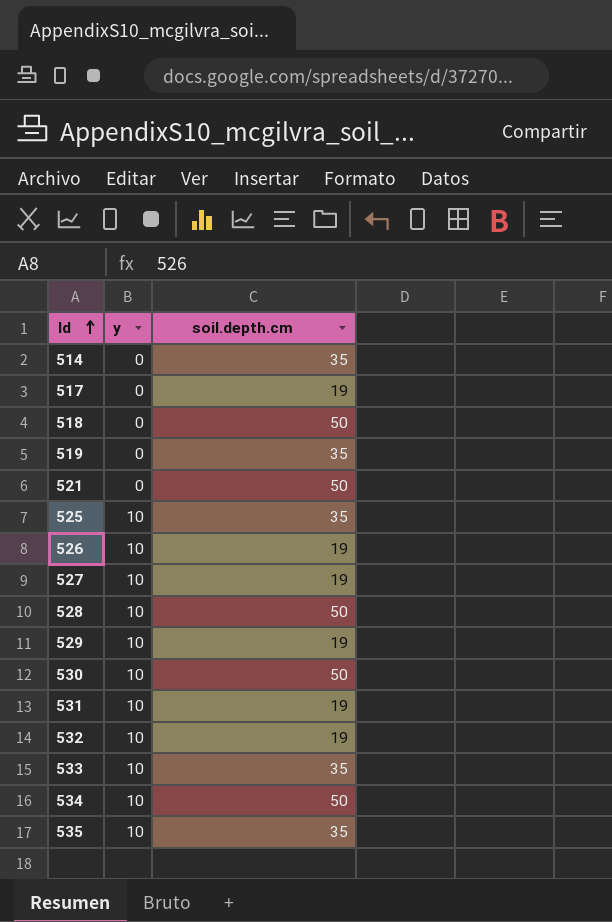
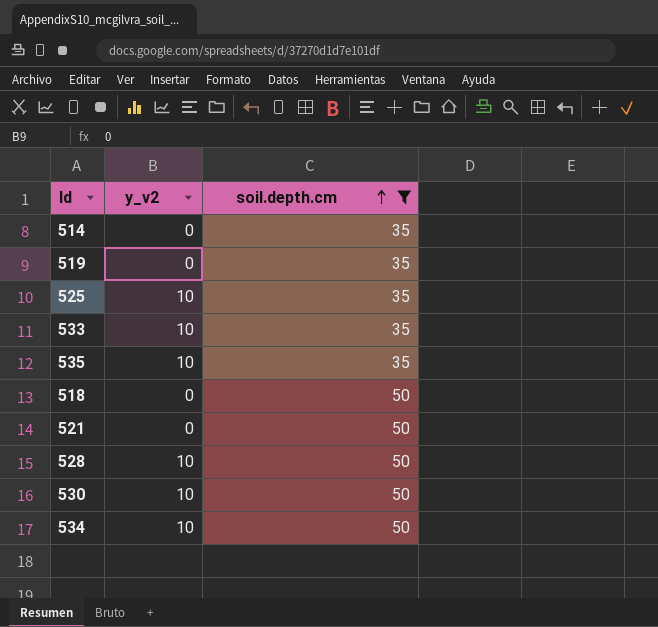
filter: none -> soil.depth.cm != 19
row order: Id ascending -> soil.depth.cm ascending
column name: y -> y_v2

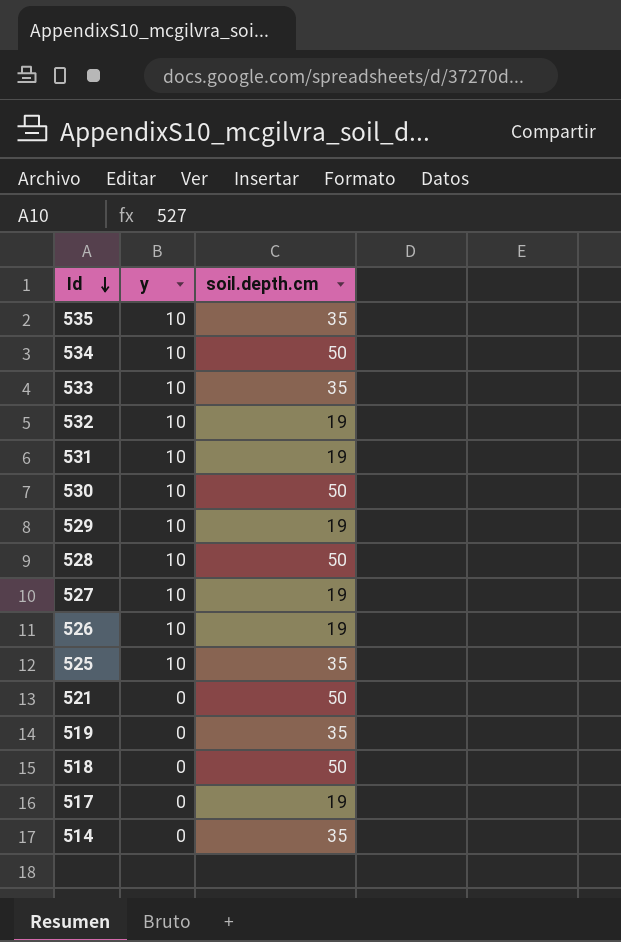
filter: soil.depth.cm != 19 -> none
row order: soil.depth.cm ascending -> Id descending
column name: y_v2 -> y

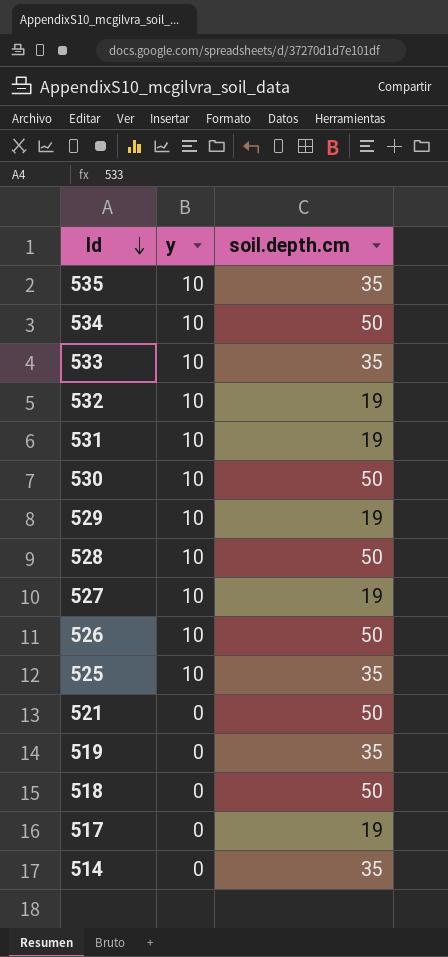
526 | soil.depth.cm: 19 -> 50

